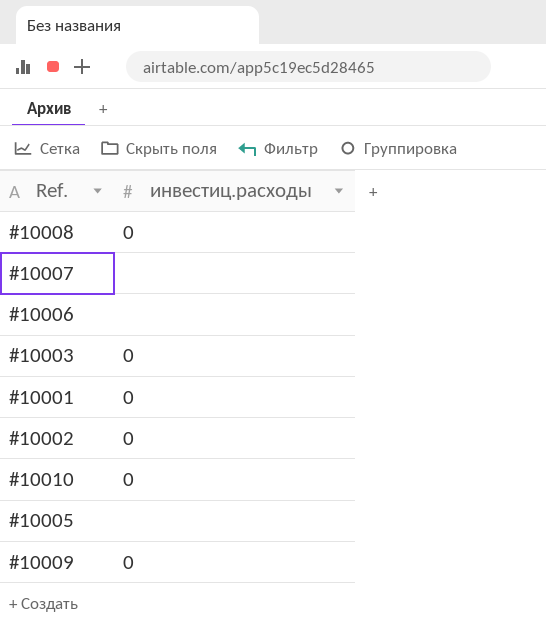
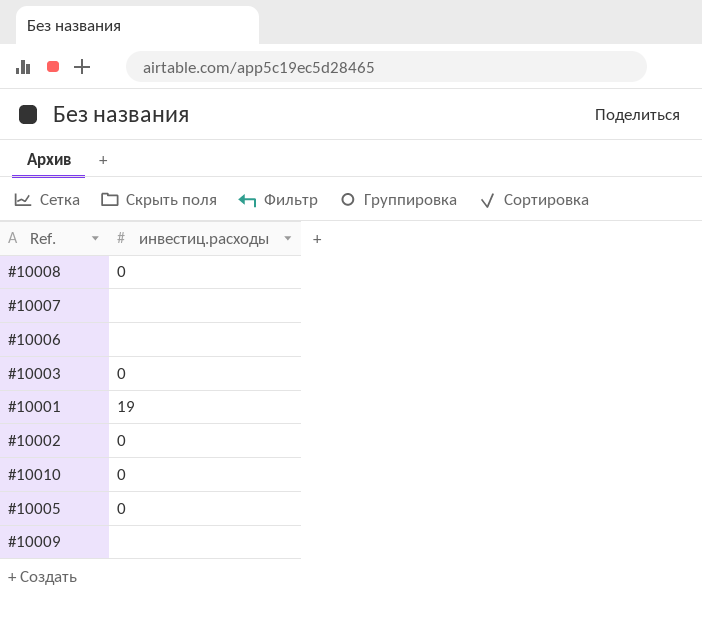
#10001 | инвестиц.расходы: 0 -> 19
#10005 | инвестиц.расходы: none -> 0
#10009 | инвестиц.расходы: 0 -> none

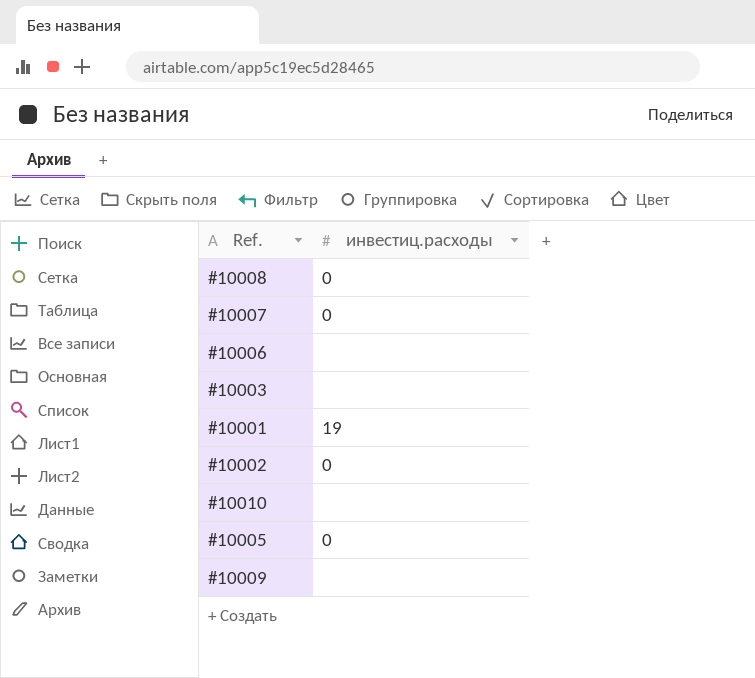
#10007 | инвестиц.расходы: none -> 0
#10003 | инвестиц.расходы: 0 -> none
#10010 | инвестиц.расходы: 0 -> none

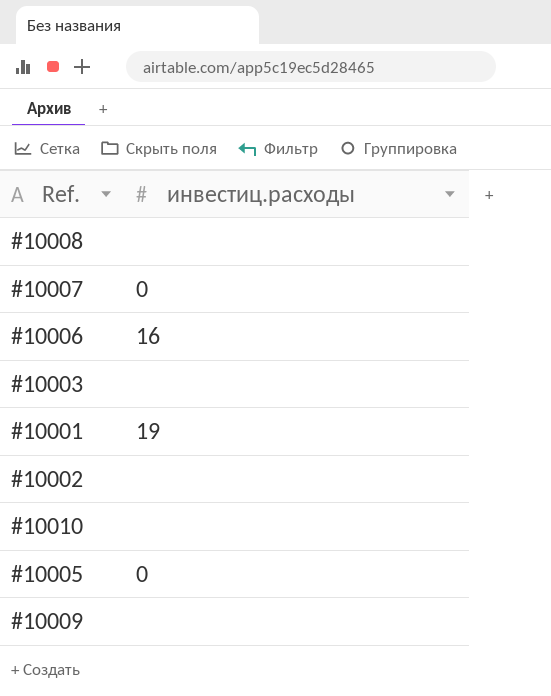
#10008 | инвестиц.расходы: 0 -> none
#10006 | инвестиц.расходы: none -> 16
#10002 | инвестиц.расходы: 0 -> none

